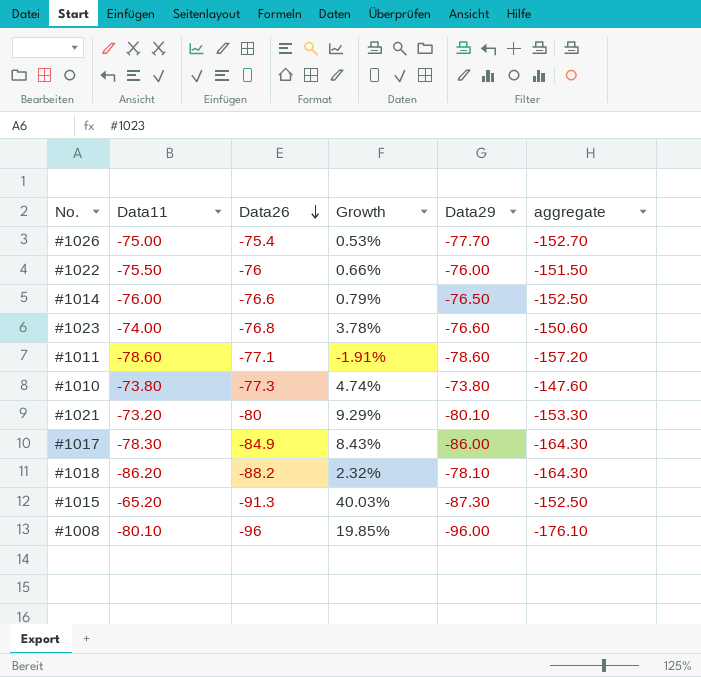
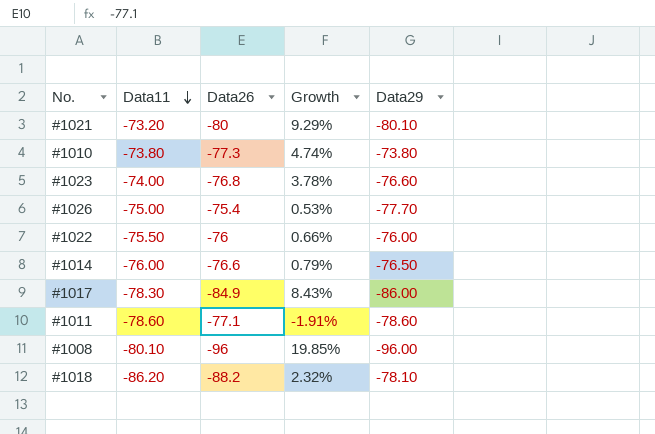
row order: Data26 descending -> Data11 descending
column aggregate | formula: [Data11] + [Data29] -> none
row #1015: -65.20 | -91.3 | 40.03% | -87.30 | -152.50 -> none

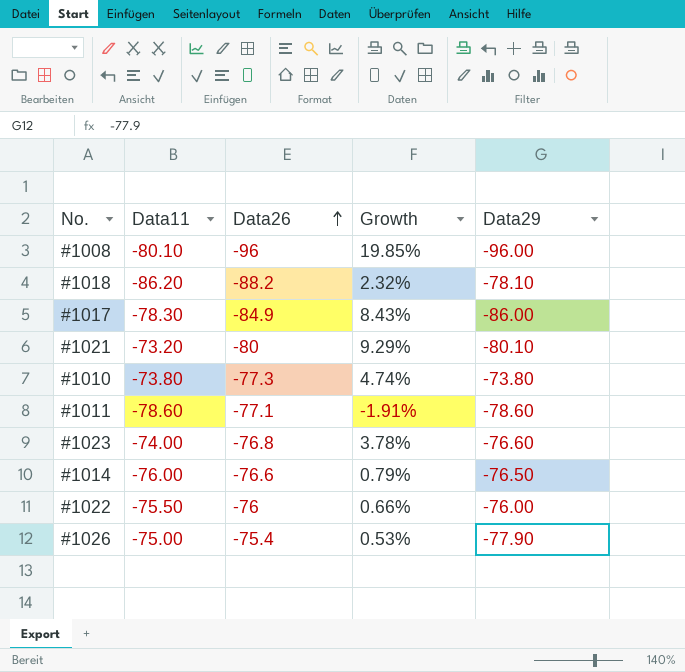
row order: Data11 descending -> Data26 ascending
#1026 | Data29: -77.70 -> -77.90

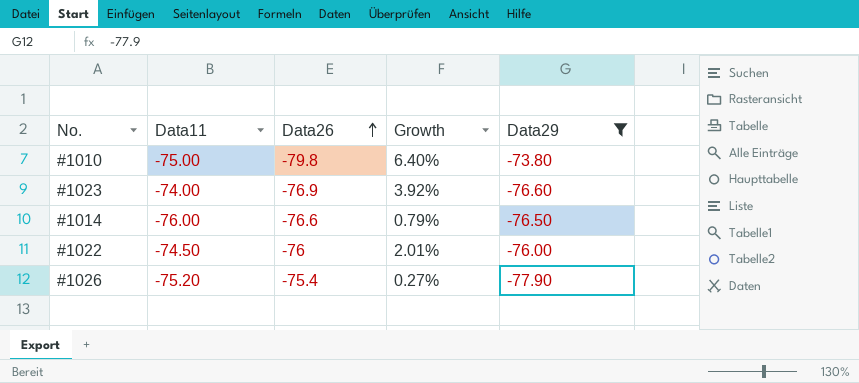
filter: none -> Data29 >= -77.90
#1010 | Data11: -73.80 -> -75.00
#1010 | Data26: -77.3 -> -79.8
#1010 | Growth: 4.74% -> 6.40%
#1023 | Data26: -76.8 -> -76.9
#1023 | Growth: 3.78% -> 3.92%
#1022 | Data11: -75.50 -> -74.50
#1022 | Growth: 0.66% -> 2.01%
#1026 | Data11: -75.00 -> -75.20
#1026 | Growth: 0.53% -> 0.27%

